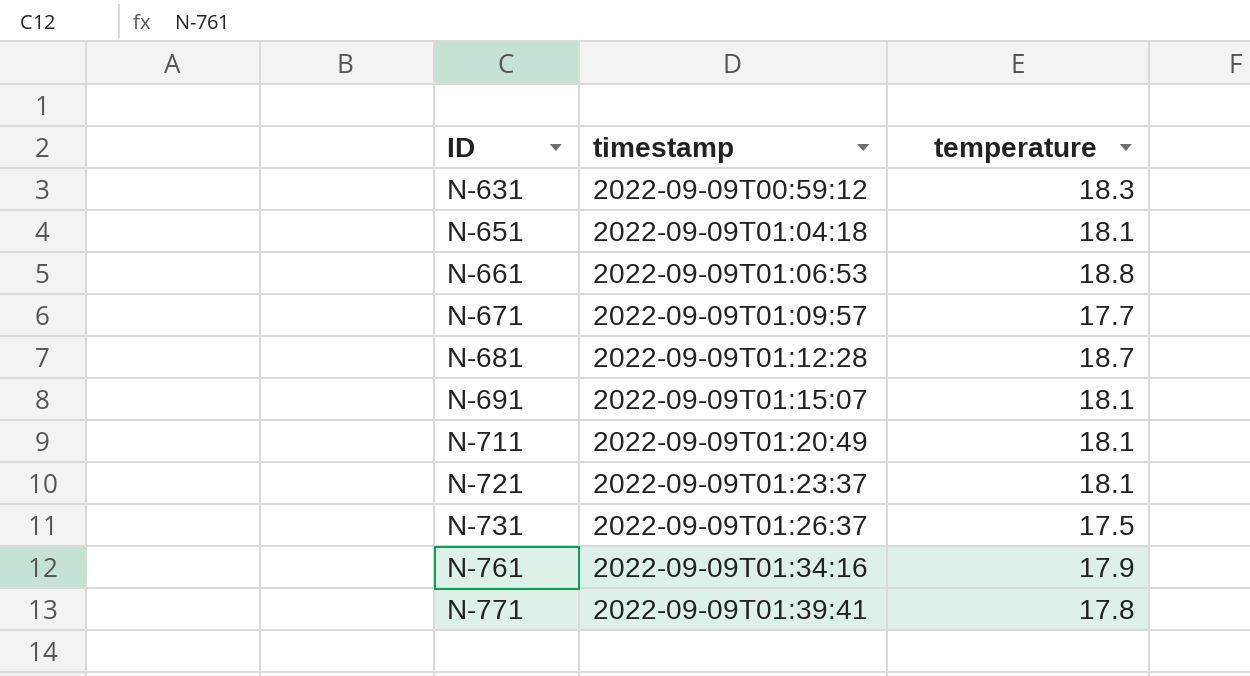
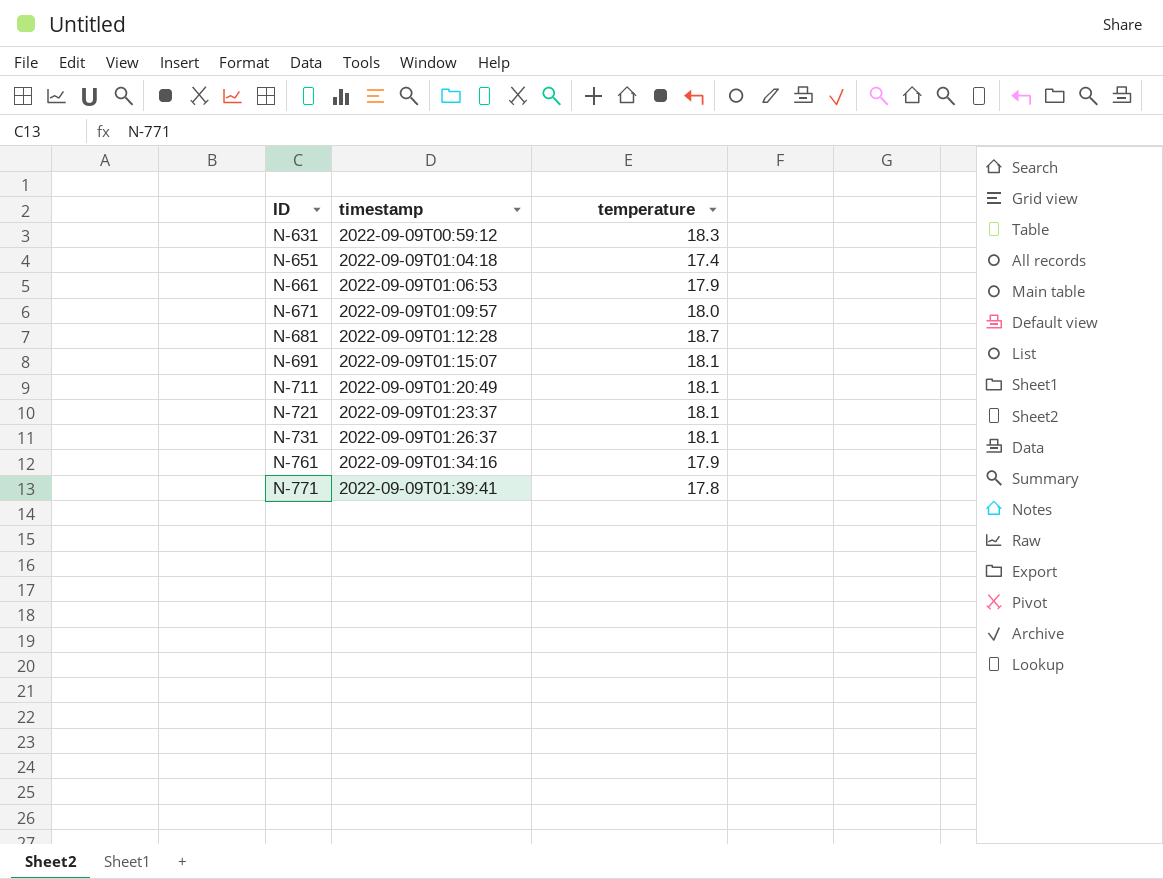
N-651 | temperature: 18.1 -> 17.4
N-661 | temperature: 18.8 -> 17.9
N-671 | temperature: 17.7 -> 18.0
N-731 | temperature: 17.5 -> 18.1

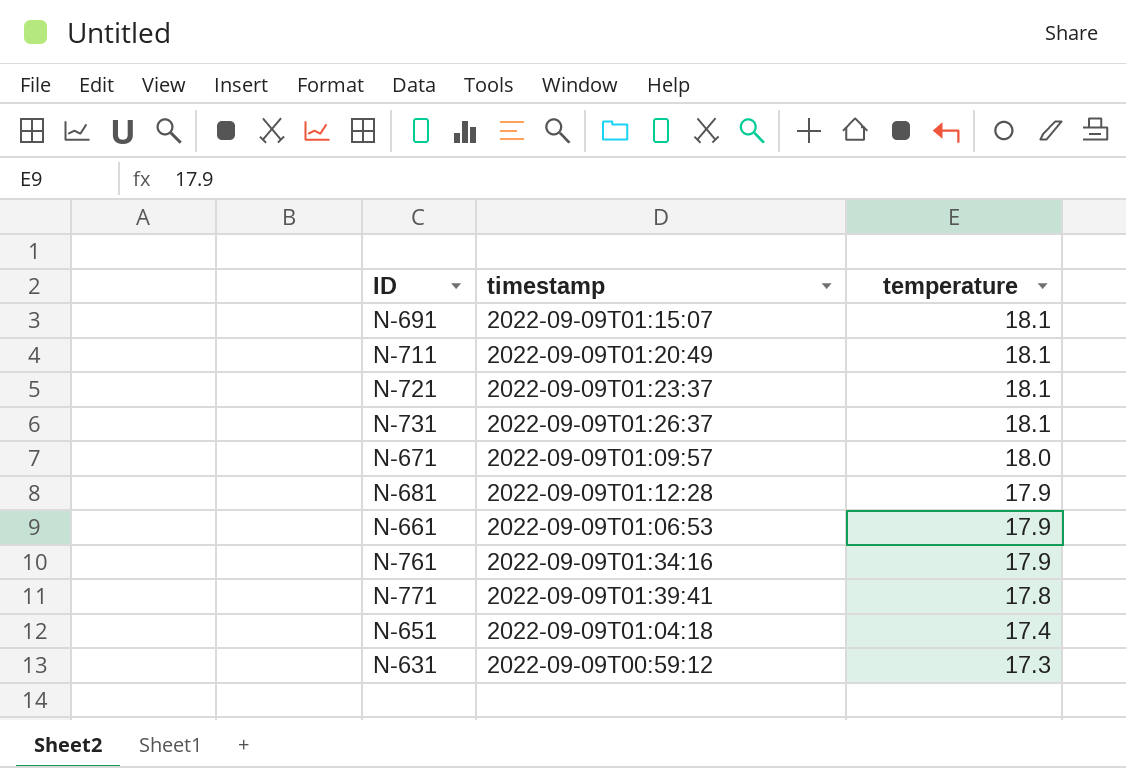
row order: ID ascending -> temperature descending
N-681 | temperature: 18.7 -> 17.9
N-631 | temperature: 18.3 -> 17.3

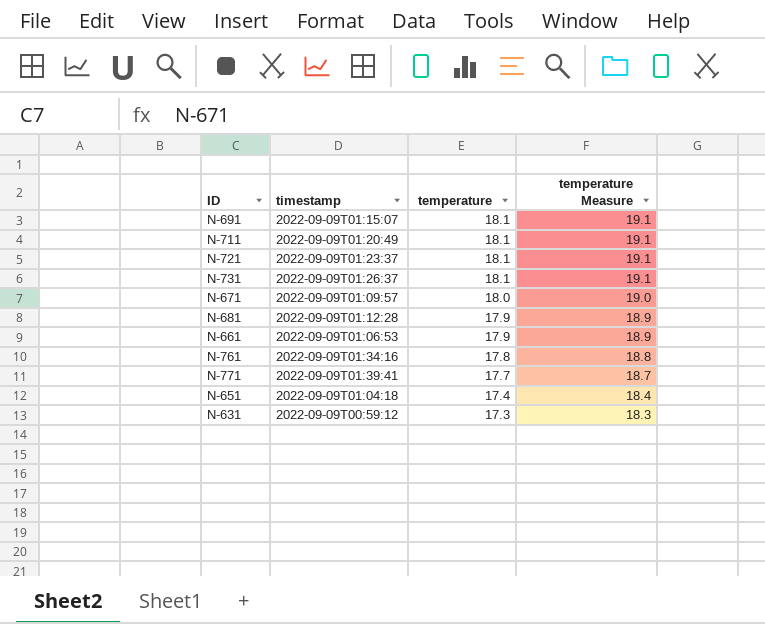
column temperature Measure | formula: none -> [temperature] + 1
N-761 | temperature: 17.9 -> 17.8
N-771 | temperature: 17.8 -> 17.7

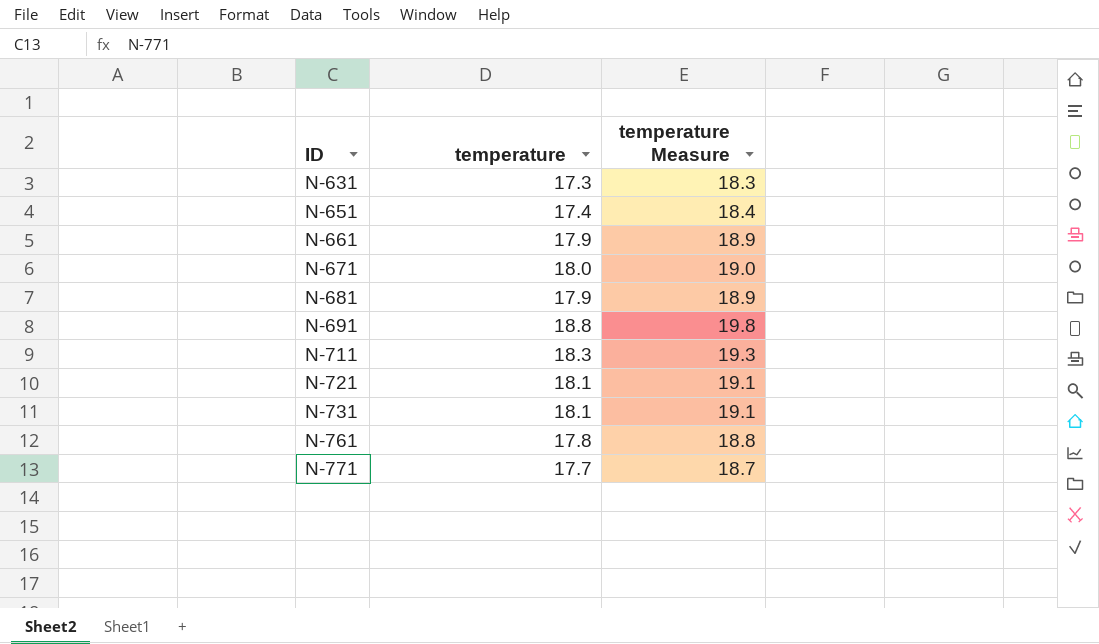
row order: temperature descending -> ID ascending
column timestamp | position: 2 -> none
N-691 | temperature: 18.1 -> 18.8
N-691 | temperature Measure: 19.1 -> 19.8
N-711 | temperature: 18.1 -> 18.3
N-711 | temperature Measure: 19.1 -> 19.3

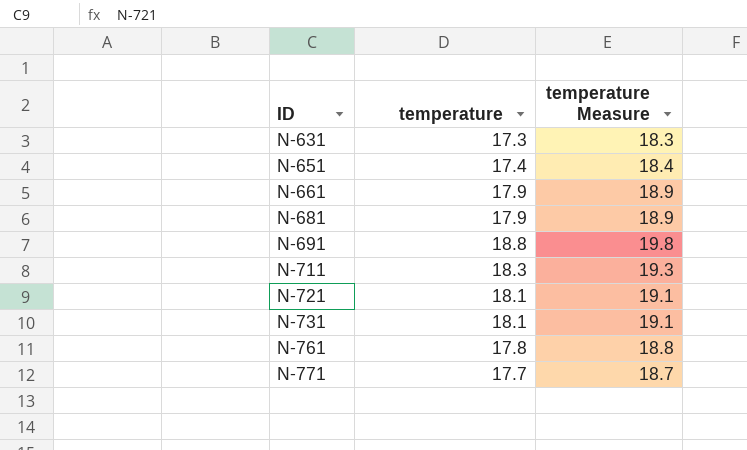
row N-671: 18.0 | 19.0 -> none

